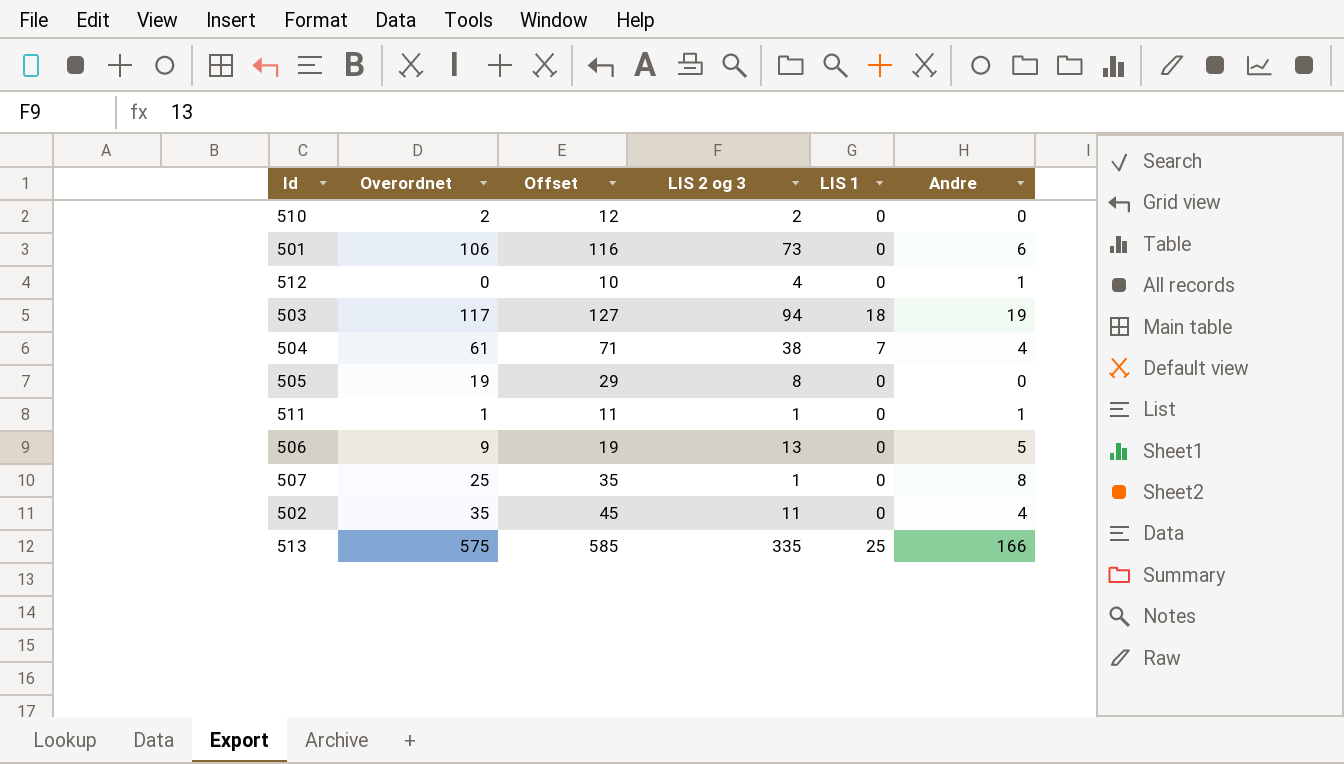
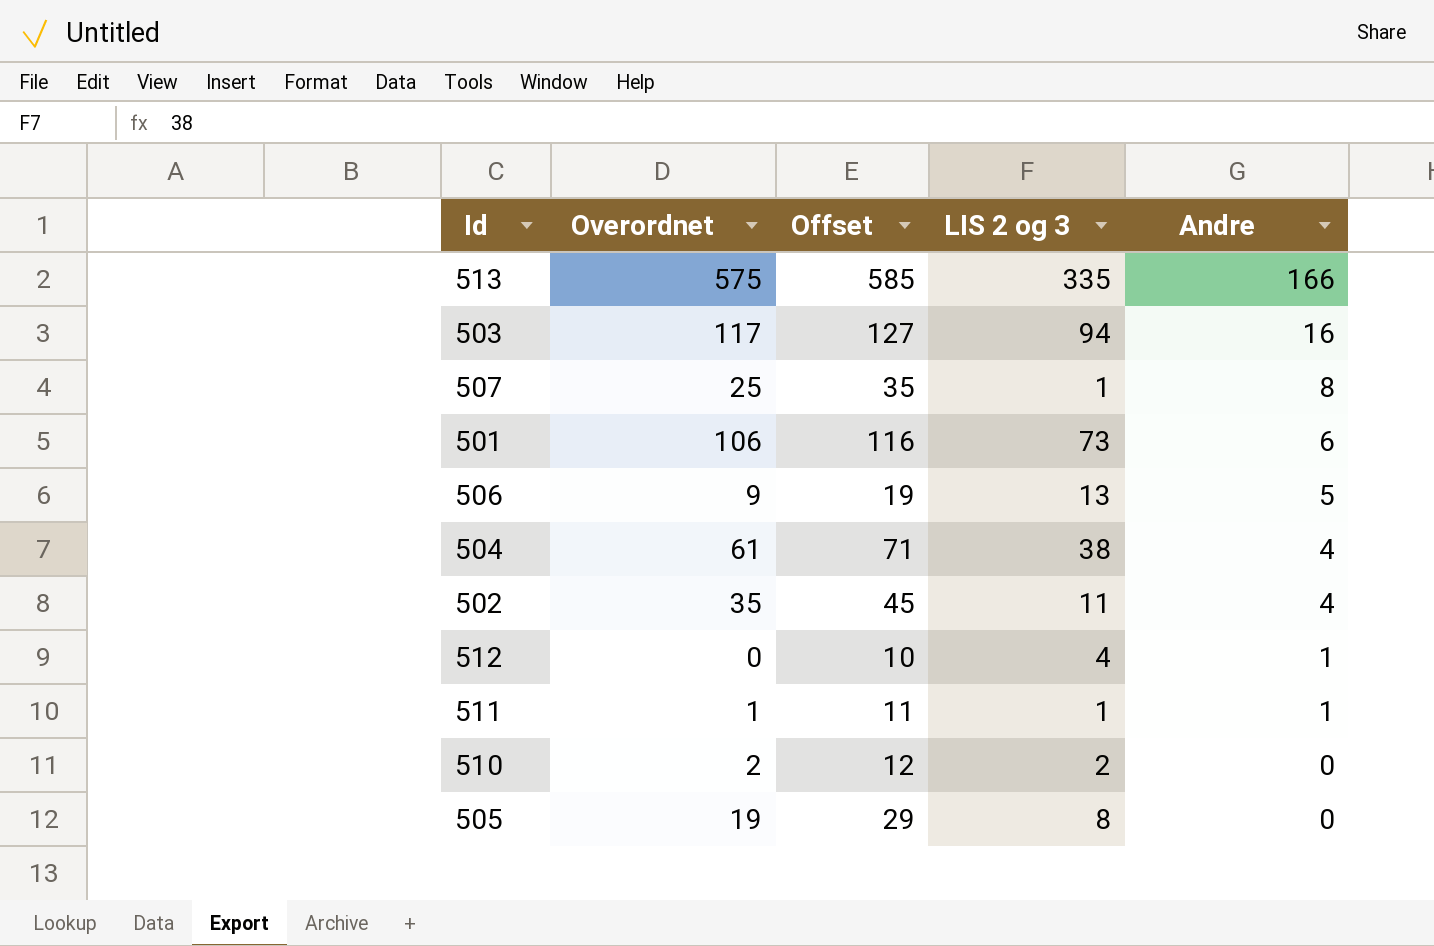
row order: none -> Andre descending
column LIS 1 | position: 5 -> none
503 | Andre: 19 -> 16

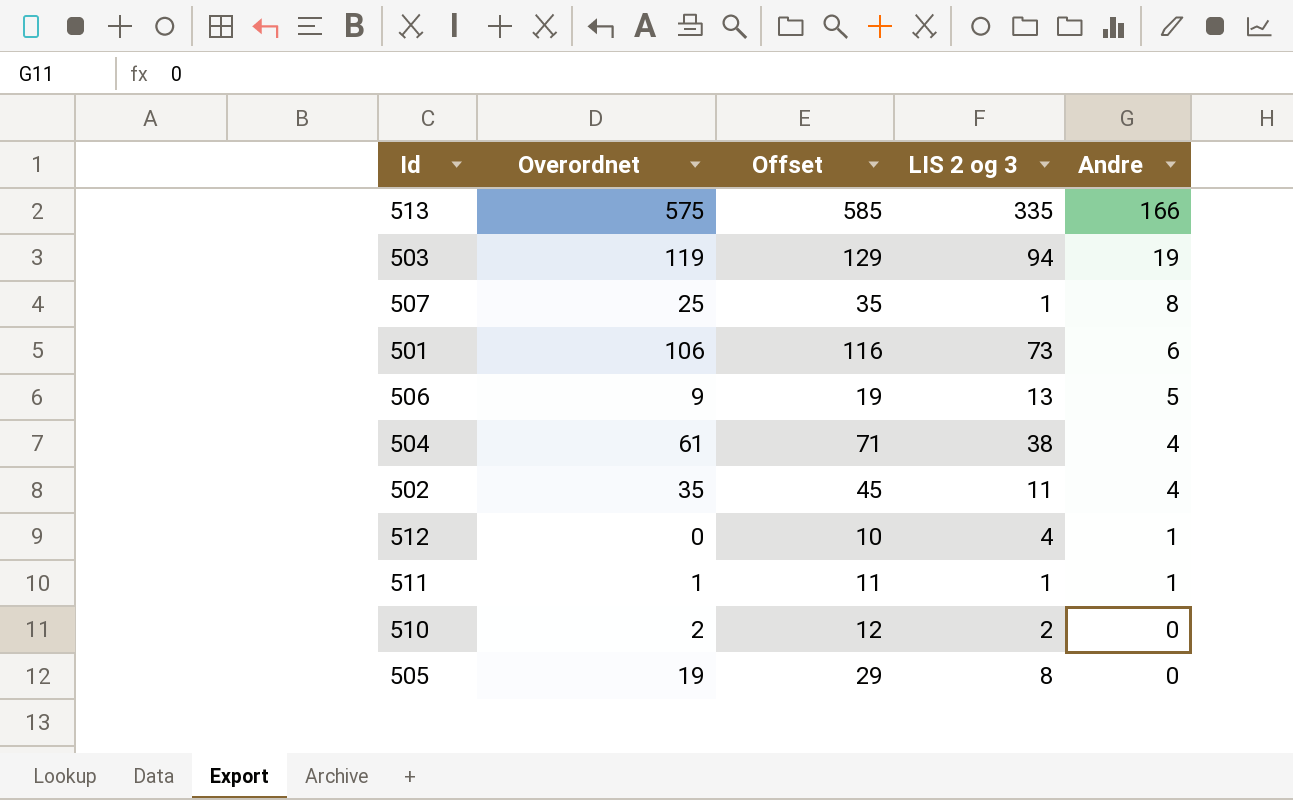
503 | Overordnet: 117 -> 119
503 | Offset: 127 -> 129
503 | Andre: 16 -> 19

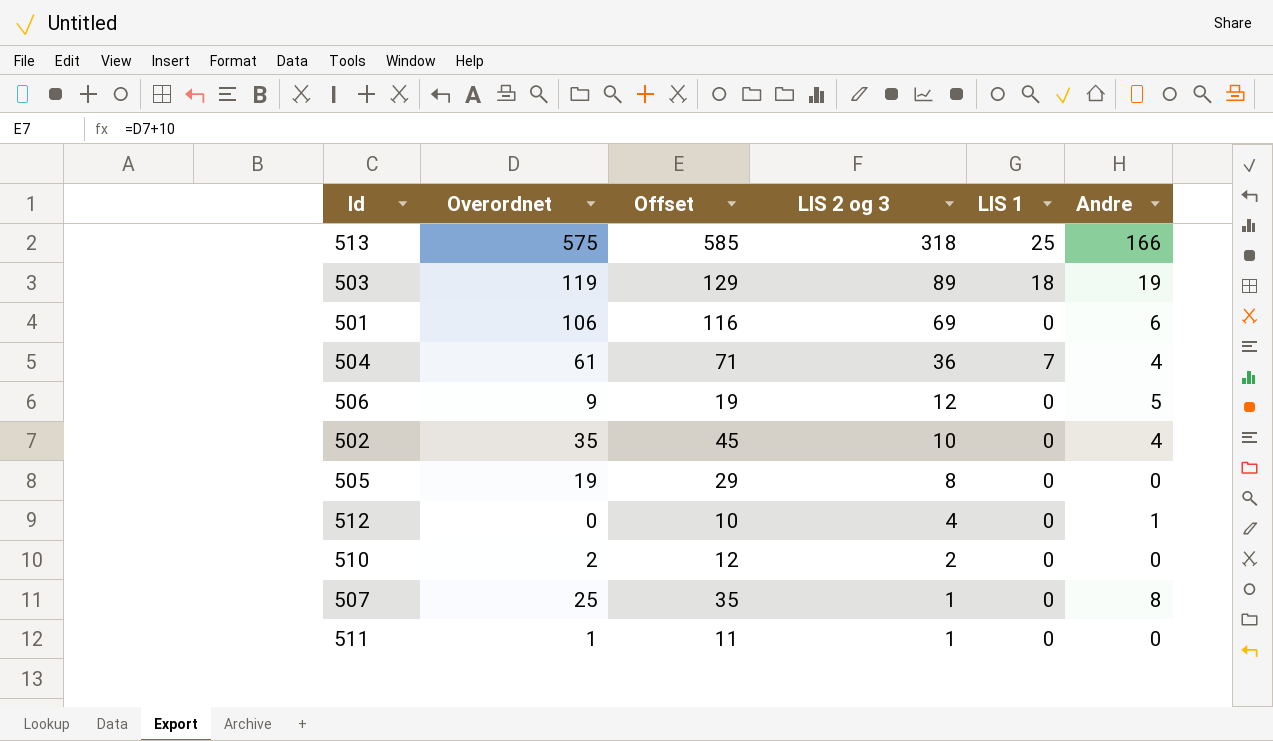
row order: Andre descending -> LIS 2 og 3 descending
column LIS 1 | position: none -> 5
513 | LIS 2 og 3: 335 -> 318
503 | LIS 2 og 3: 94 -> 89
501 | LIS 2 og 3: 73 -> 69
504 | LIS 2 og 3: 38 -> 36
506 | LIS 2 og 3: 13 -> 12
502 | LIS 2 og 3: 11 -> 10
511 | Andre: 1 -> 0

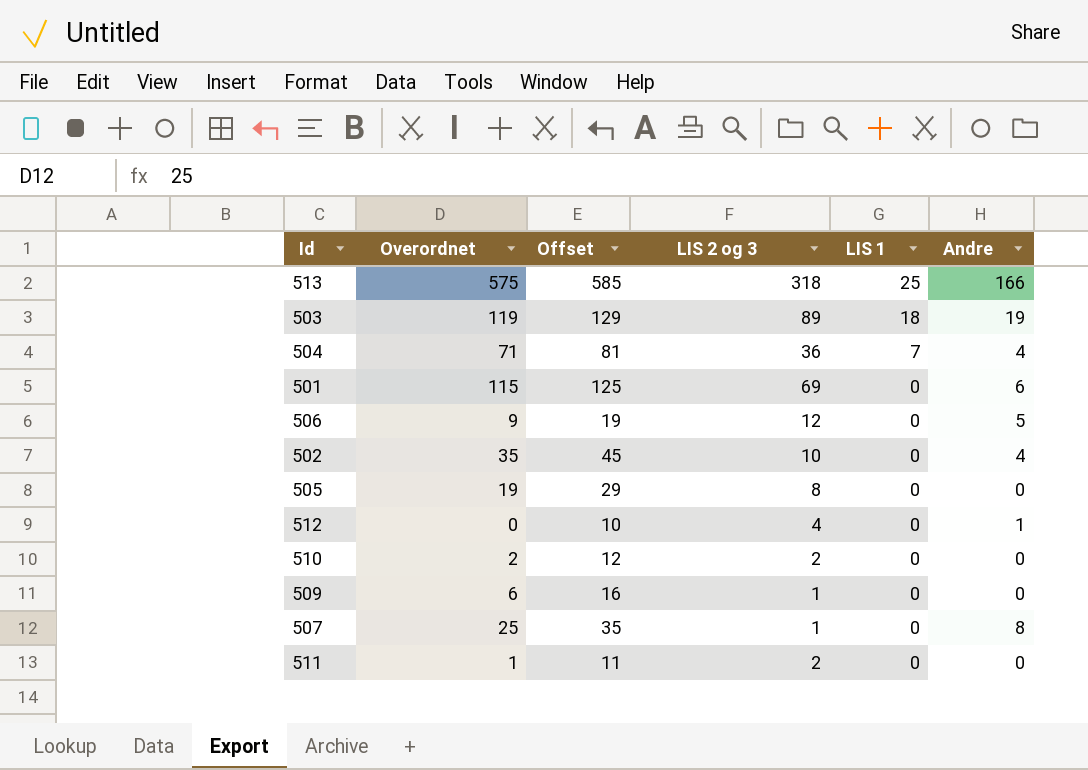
row order: LIS 2 og 3 descending -> LIS 1 descending
504 | Overordnet: 61 -> 71
504 | Offset: 71 -> 81
501 | Overordnet: 106 -> 115
501 | Offset: 116 -> 125
row 509: none -> 6 | 16 | 1 | 0 | 0
511 | LIS 2 og 3: 1 -> 2

